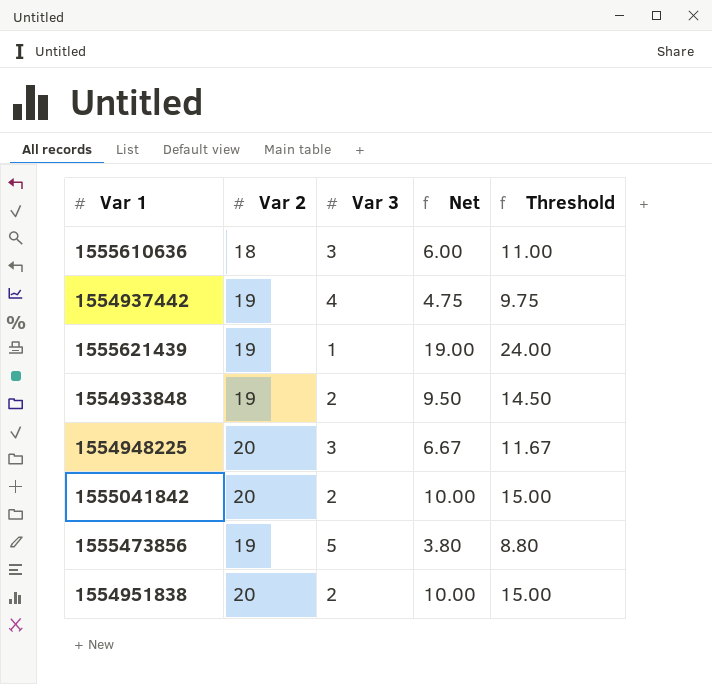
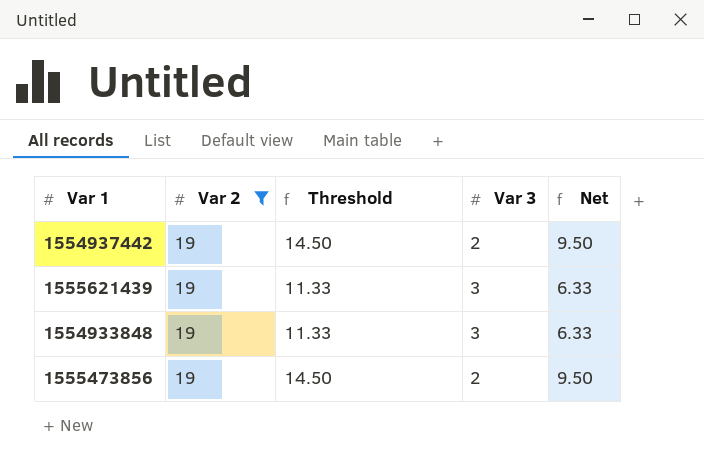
filter: none -> Var 2 = 19
column Threshold | position: 5 -> 3
1554937442 | Threshold: 9.75 -> 14.50
1554937442 | Var 3: 4 -> 2
1554937442 | Net: 4.75 -> 9.50
1555621439 | Threshold: 24.00 -> 11.33
1555621439 | Var 3: 1 -> 3
1555621439 | Net: 19.00 -> 6.33
1554933848 | Threshold: 14.50 -> 11.33
1554933848 | Var 3: 2 -> 3
1554933848 | Net: 9.50 -> 6.33
1555473856 | Threshold: 8.80 -> 14.50
1555473856 | Var 3: 5 -> 2
1555473856 | Net: 3.80 -> 9.50

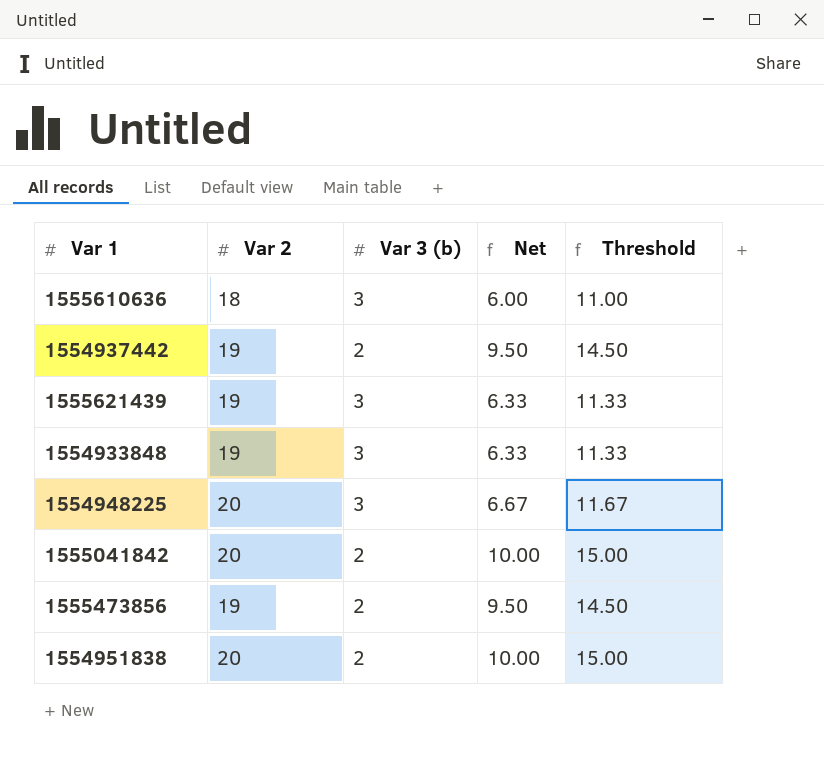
filter: Var 2 = 19 -> none
column name: Var 3 -> Var 3 (b)
column Threshold | position: 3 -> 5

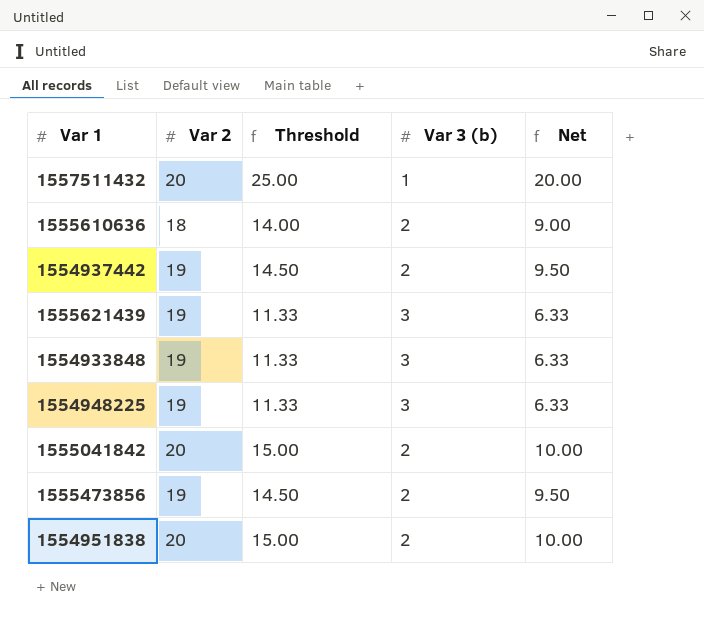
column Threshold | position: 5 -> 3
row 1557511432: none -> 20 | 25.00 | 1 | 20.00
1555610636 | Threshold: 11.00 -> 14.00
1555610636 | Var 3 (b): 3 -> 2
1555610636 | Net: 6.00 -> 9.00
1554948225 | Var 2: 20 -> 19
1554948225 | Threshold: 11.67 -> 11.33
1554948225 | Net: 6.67 -> 6.33

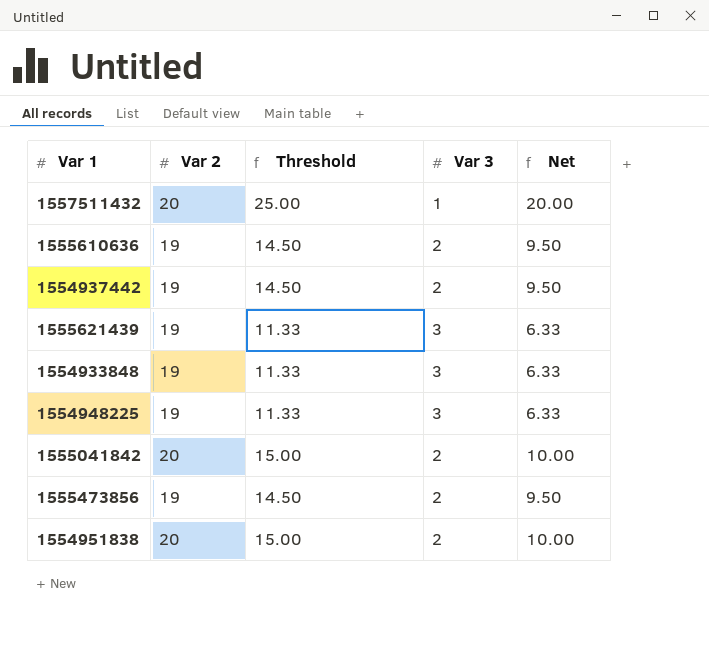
column name: Var 3 (b) -> Var 3
1555610636 | Var 2: 18 -> 19
1555610636 | Threshold: 14.00 -> 14.50
1555610636 | Net: 9.00 -> 9.50

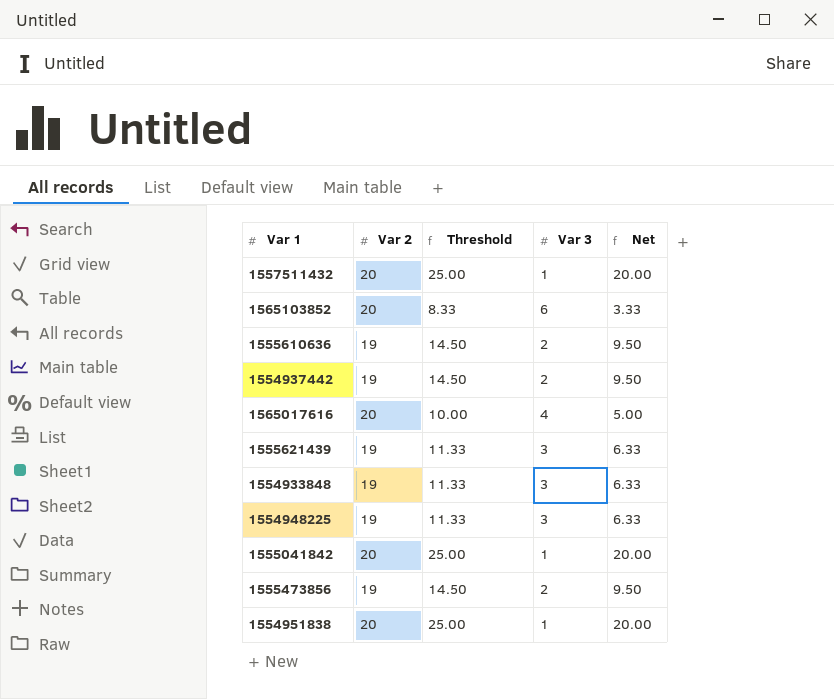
row 1565103852: none -> 20 | 8.33 | 6 | 3.33
row 1565017616: none -> 20 | 10.00 | 4 | 5.00
1555041842 | Threshold: 15.00 -> 25.00
1555041842 | Var 3: 2 -> 1
1555041842 | Net: 10.00 -> 20.00
1554951838 | Threshold: 15.00 -> 25.00
1554951838 | Var 3: 2 -> 1
1554951838 | Net: 10.00 -> 20.00

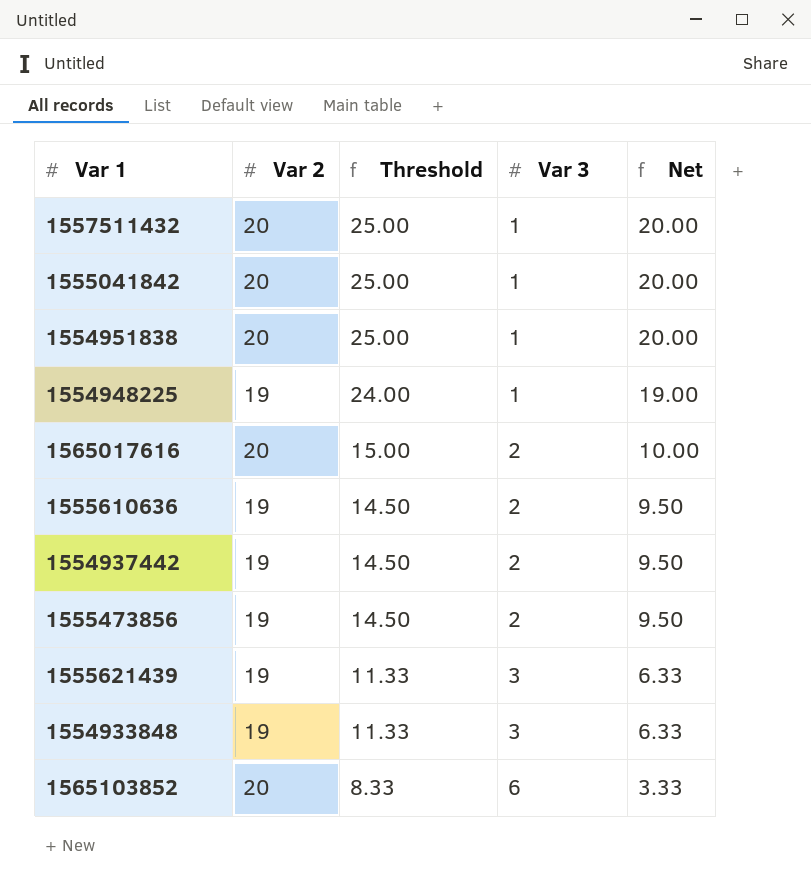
row order: none -> Threshold descending
1554948225 | Threshold: 11.33 -> 24.00
1554948225 | Var 3: 3 -> 1
1554948225 | Net: 6.33 -> 19.00
1565017616 | Threshold: 10.00 -> 15.00
1565017616 | Var 3: 4 -> 2
1565017616 | Net: 5.00 -> 10.00

